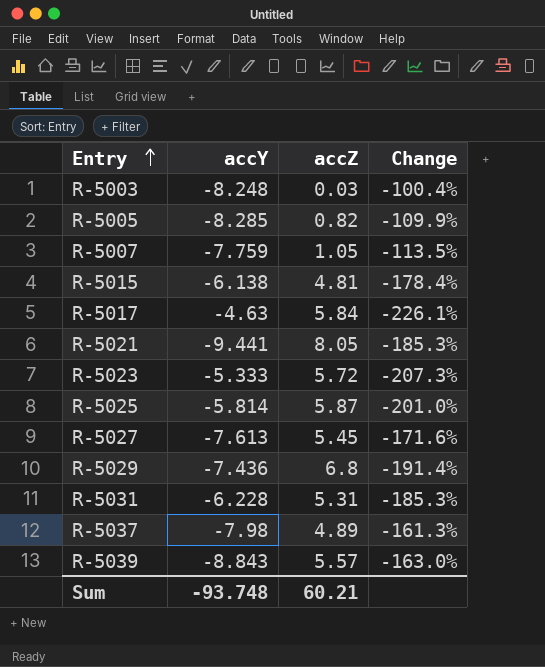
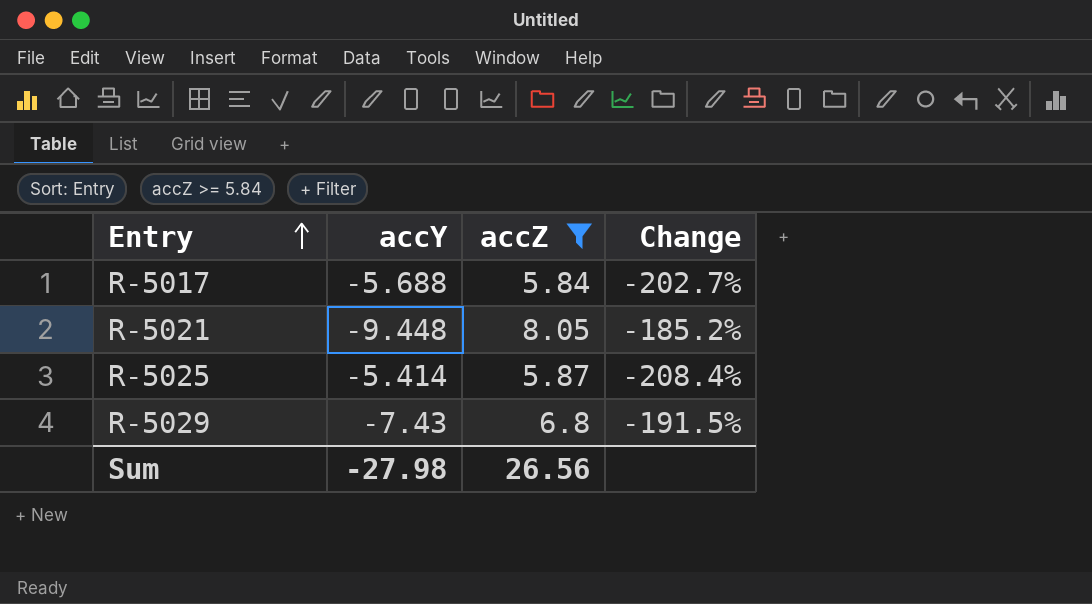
filter: none -> accZ >= 5.84
R-5017 | accY: -4.63 -> -5.688
R-5017 | Change: -226.1% -> -202.7%
R-5021 | accY: -9.441 -> -9.448
R-5021 | Change: -185.3% -> -185.2%
R-5025 | accY: -5.814 -> -5.414
R-5025 | Change: -201.0% -> -208.4%
R-5029 | accY: -7.436 -> -7.43
R-5029 | Change: -191.4% -> -191.5%
Sum | accY: -93.748 -> -27.98
Sum | accZ: 60.21 -> 26.56

